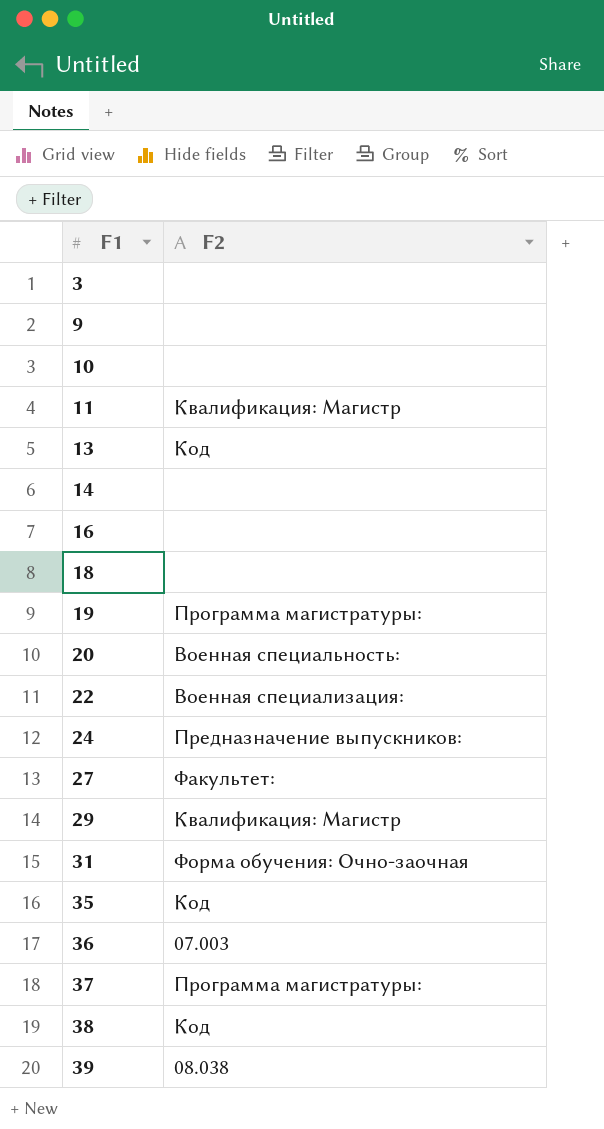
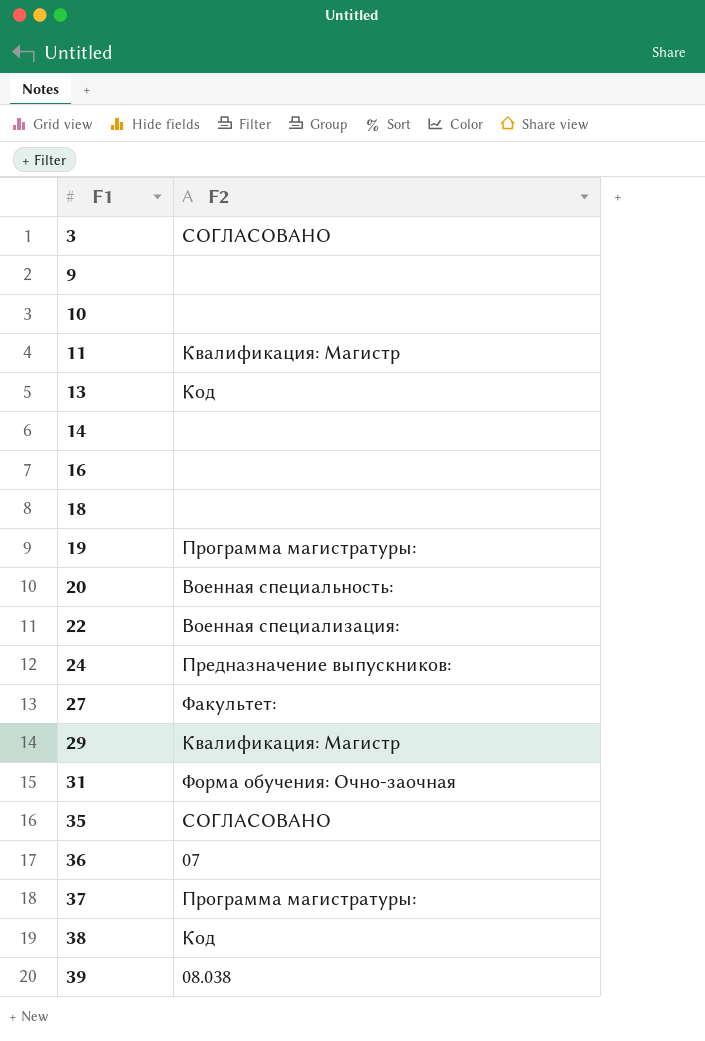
3 | F2: none -> СОГЛАСОВАНО
35 | F2: Код -> СОГЛАСОВАНО
36 | F2: 07.003 -> 07

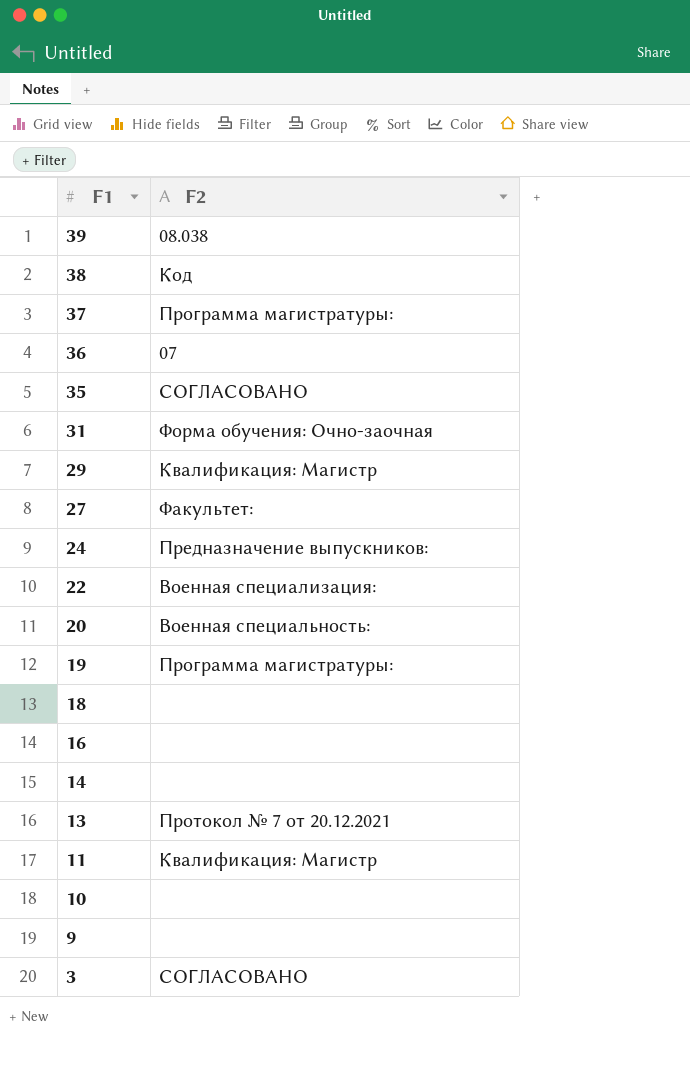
row order: F1 ascending -> F1 descending
13 | F2: Код -> Протокол № 7 от 20.12.2021

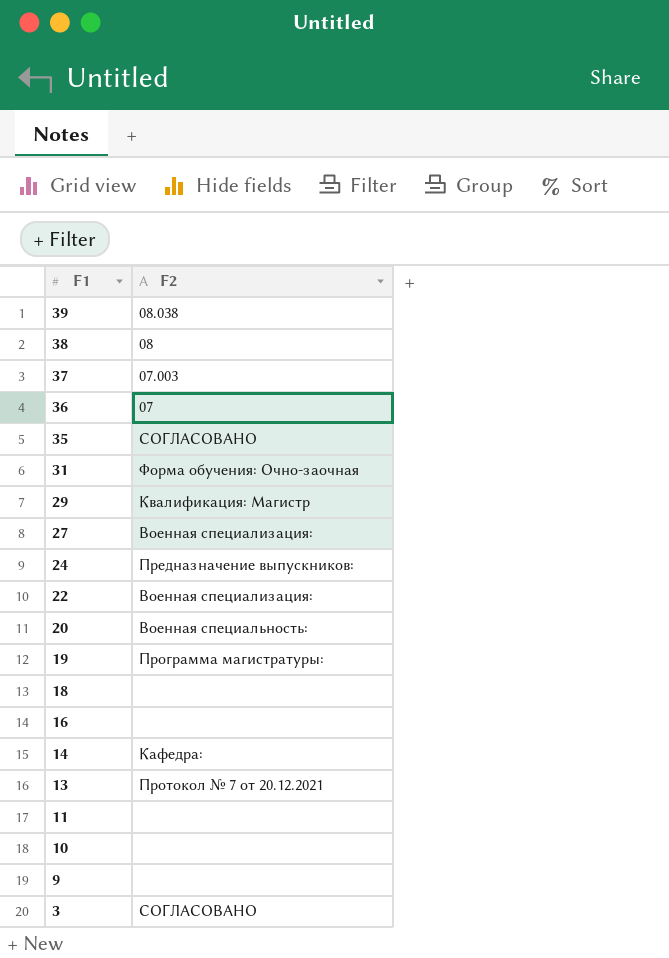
38 | F2: Код -> 08
37 | F2: Программа магистратуры: -> 07.003
27 | F2: Факультет: -> Военная специализация:
14 | F2: none -> Кафедра:
11 | F2: Квалификация: Магистр -> none

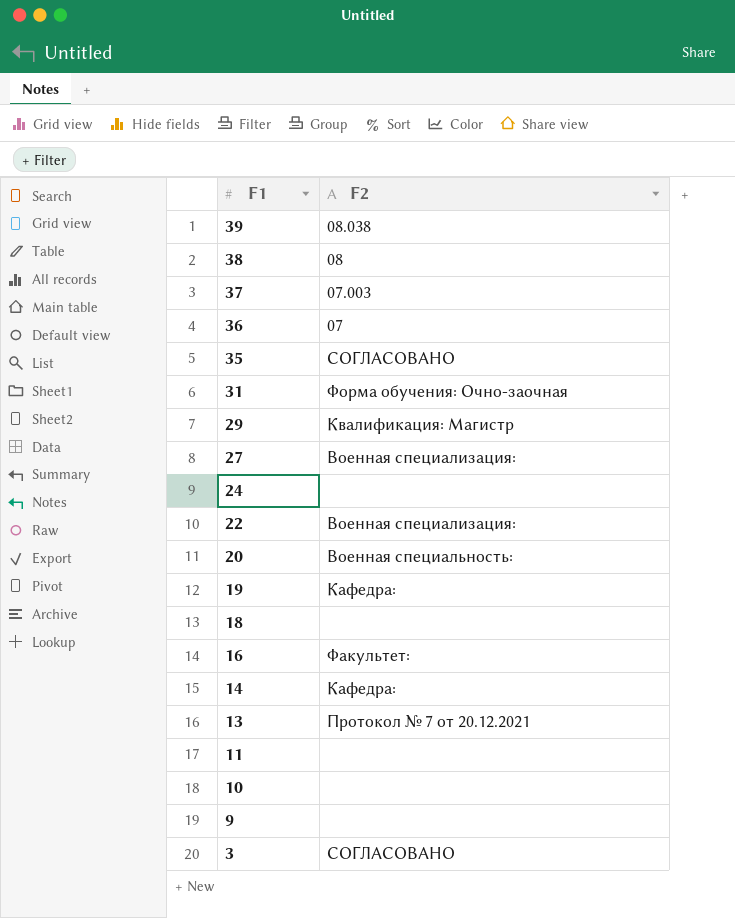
24 | F2: Предназначение выпускников: -> none
19 | F2: Программа магистратуры: -> Кафедра:
16 | F2: none -> Факультет:

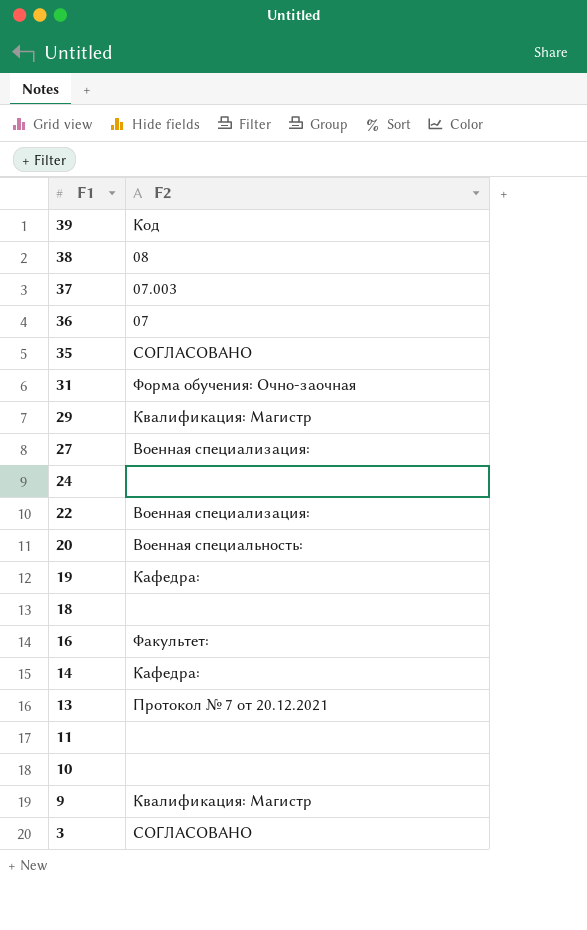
39 | F2: 08.038 -> Код
9 | F2: none -> Квалификация: Магистр

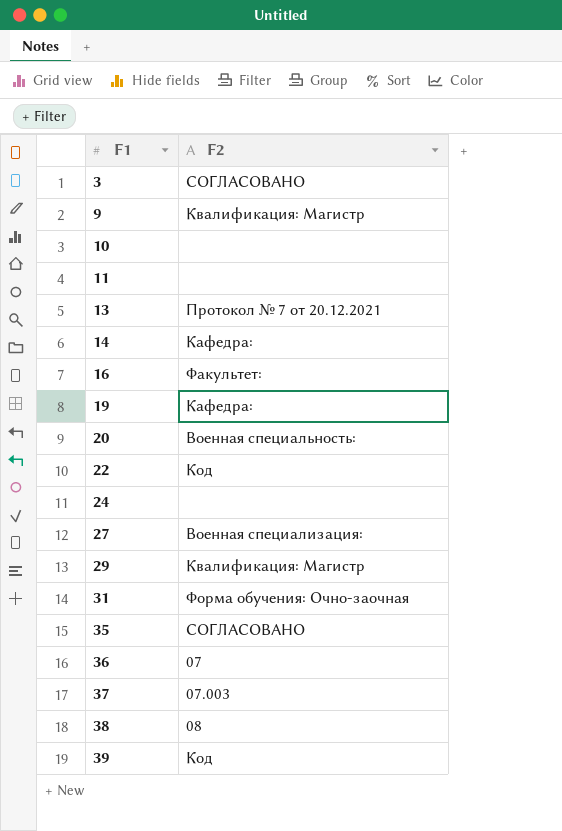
row order: F1 descending -> F1 ascending
row 18: none -> none
22 | F2: Военная специализация: -> Код

